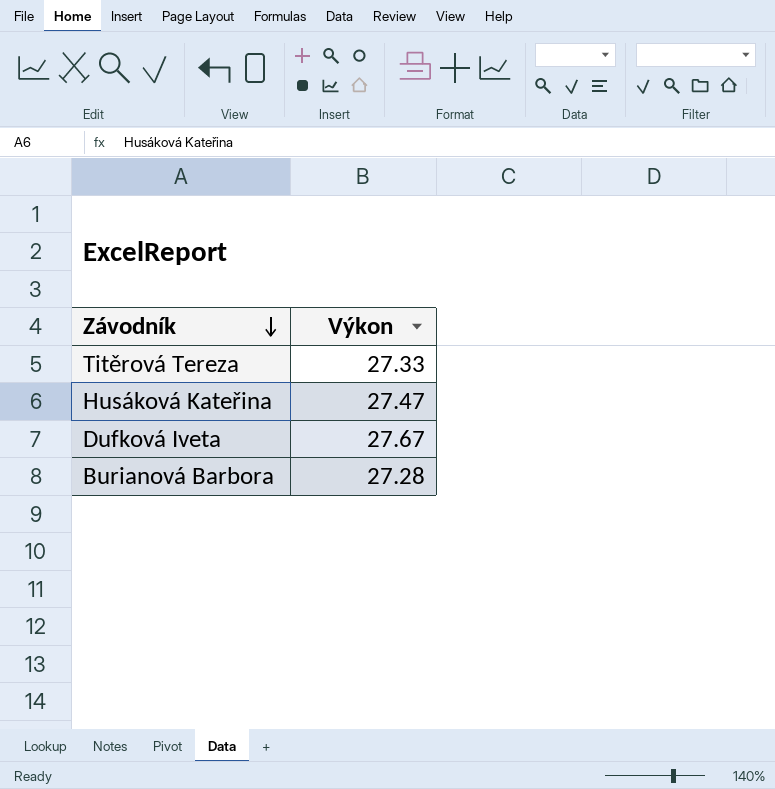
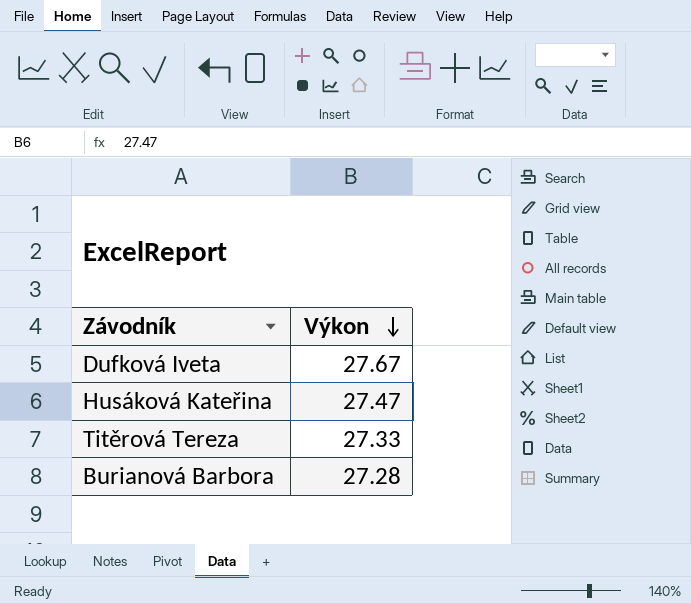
row order: Závodník descending -> Výkon descending

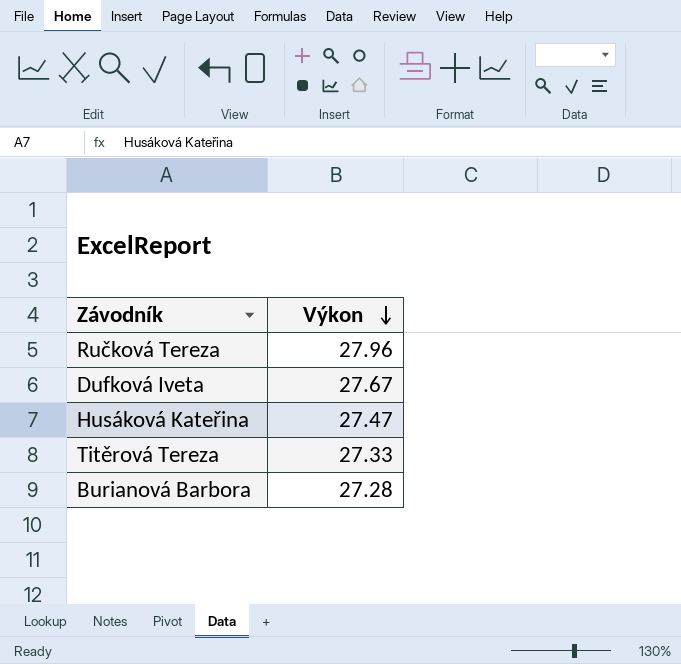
row Ručková Tereza: none -> 27.96

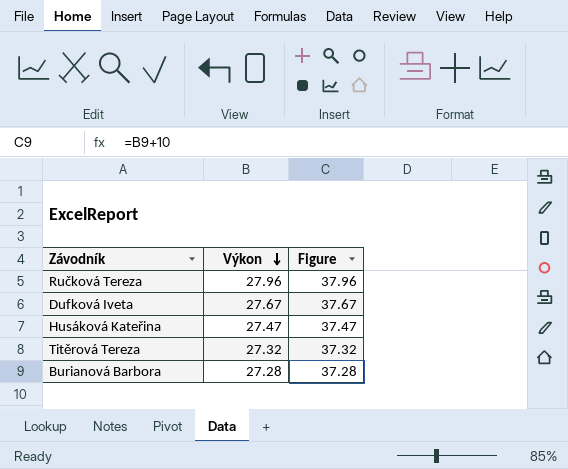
column Figure | formula: none -> [Výkon] + 10
Titěrová Tereza | Výkon: 27.33 -> 27.32

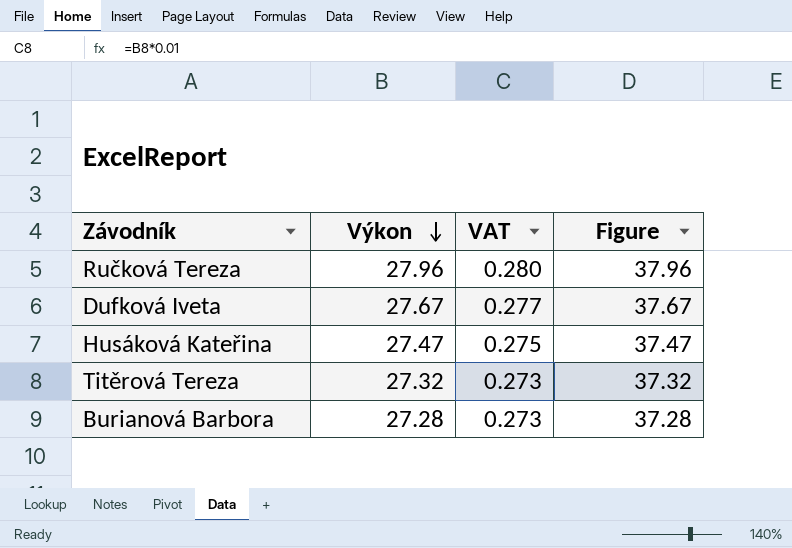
column VAT | formula: none -> [Výkon] * 0.01

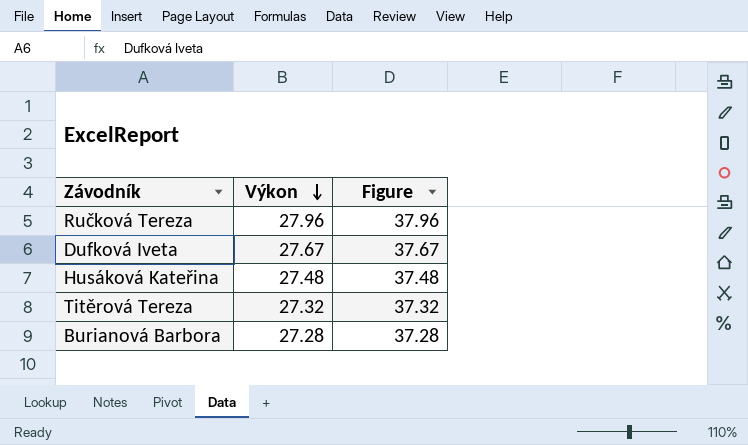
column VAT | formula: [Výkon] * 0.01 -> none
Husáková Kateřina | Výkon: 27.47 -> 27.48
Husáková Kateřina | Figure: 37.47 -> 37.48

